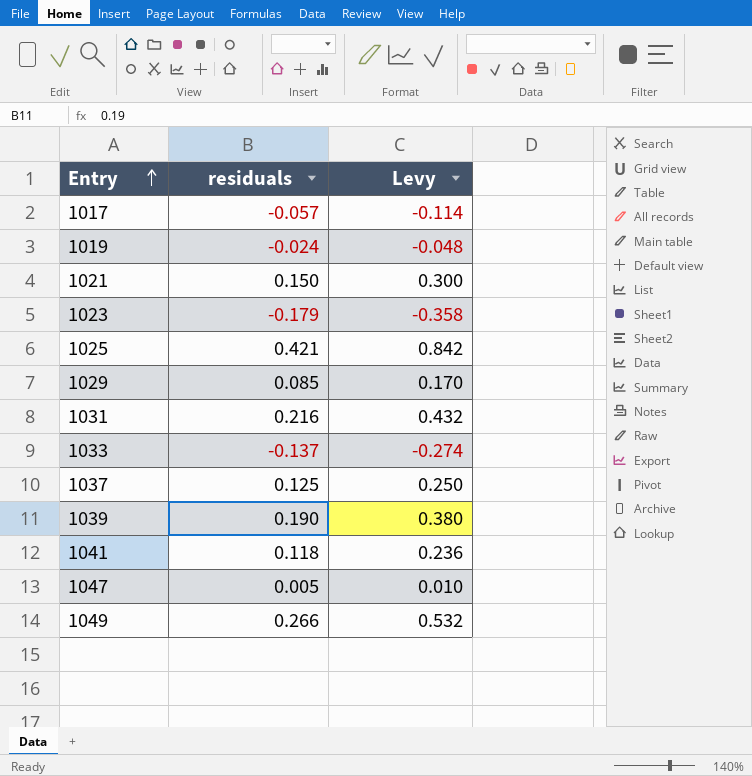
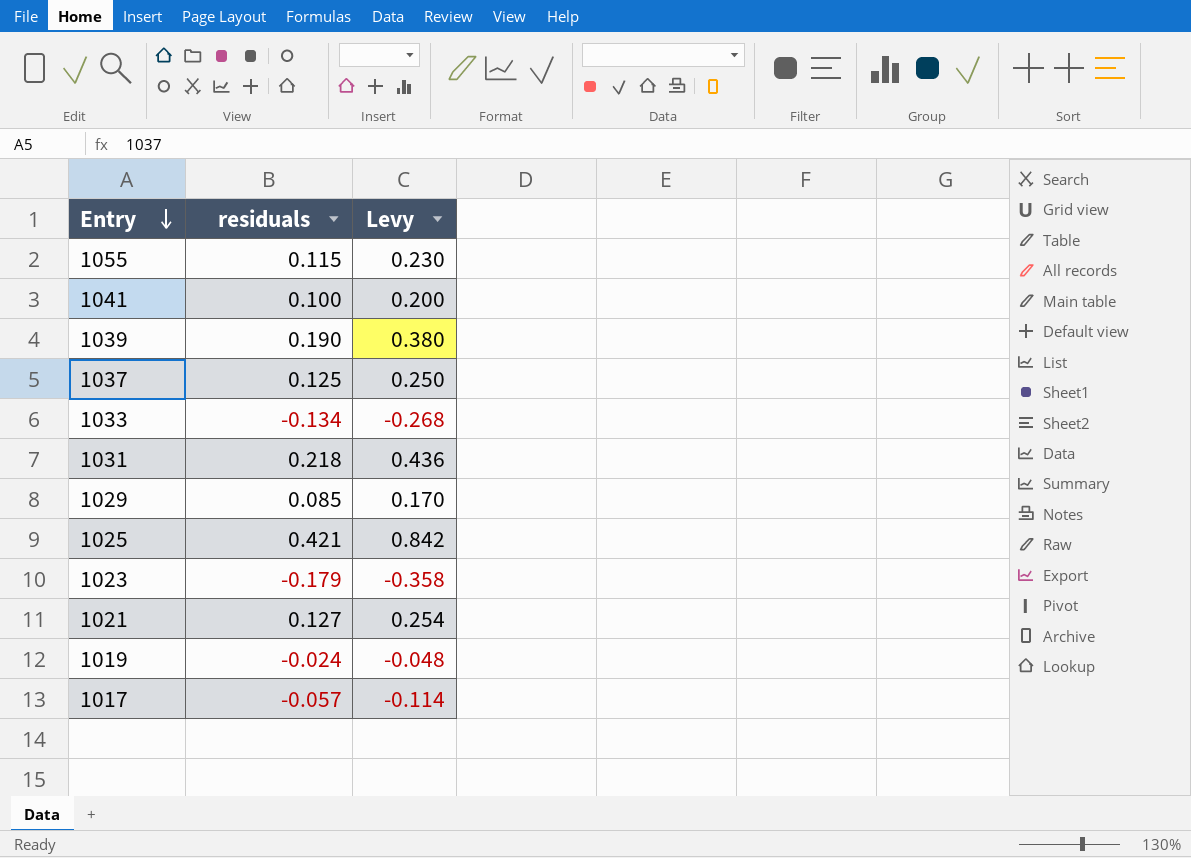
row order: Entry ascending -> Entry descending
row 1047: 0.005 | 0.010 -> none
row 1049: 0.266 | 0.532 -> none
row 1055: none -> 0.115 | 0.230
1041 | residuals: 0.118 -> 0.100
1041 | Levy: 0.236 -> 0.200
1033 | residuals: -0.137 -> -0.134
1033 | Levy: -0.274 -> -0.268
1031 | residuals: 0.216 -> 0.218
1031 | Levy: 0.432 -> 0.436
1021 | residuals: 0.150 -> 0.127
1021 | Levy: 0.300 -> 0.254

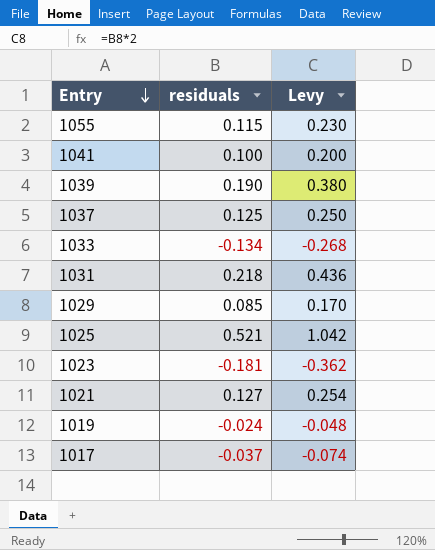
1025 | residuals: 0.421 -> 0.521
1025 | Levy: 0.842 -> 1.042
1023 | residuals: -0.179 -> -0.181
1023 | Levy: -0.358 -> -0.362
1017 | residuals: -0.057 -> -0.037
1017 | Levy: -0.114 -> -0.074

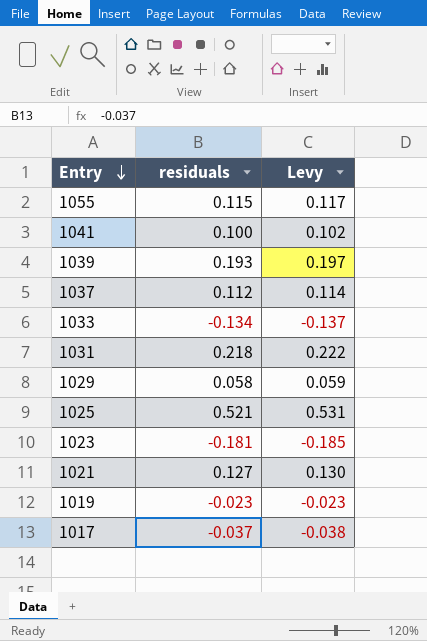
column Levy | formula: [residuals] * 2 -> [residuals] * 1.02
1039 | residuals: 0.190 -> 0.193
1037 | residuals: 0.125 -> 0.112
1029 | residuals: 0.085 -> 0.058
1019 | residuals: -0.024 -> -0.023

